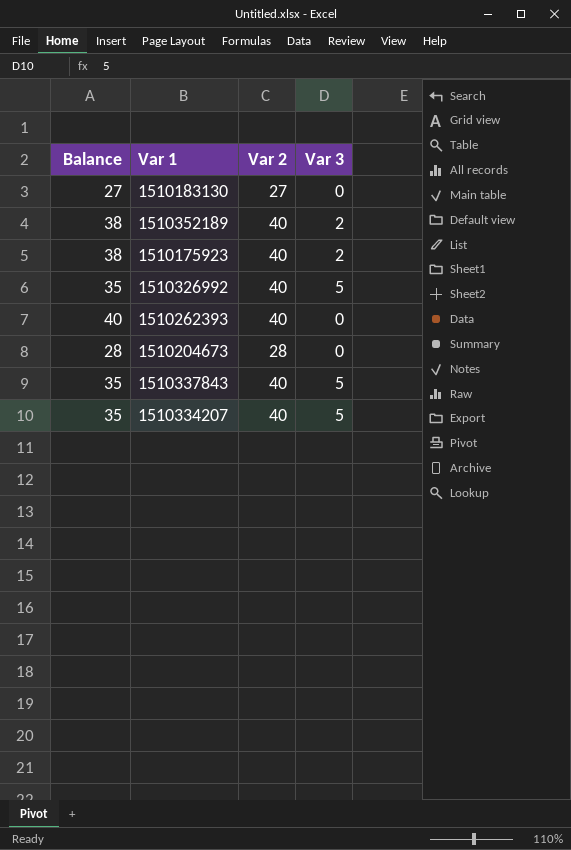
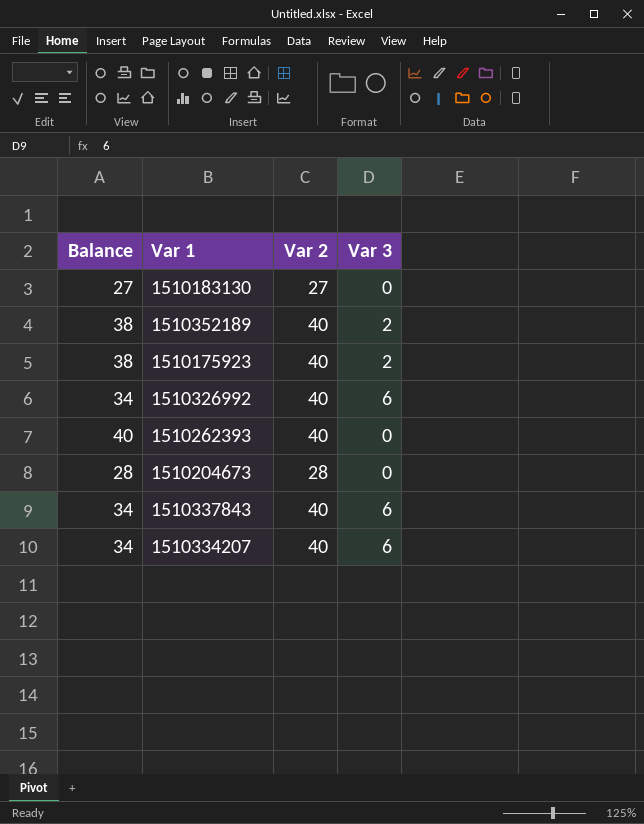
1510326992 | Balance: 35 -> 34
1510326992 | Var 3: 5 -> 6
1510337843 | Balance: 35 -> 34
1510337843 | Var 3: 5 -> 6
1510334207 | Balance: 35 -> 34
1510334207 | Var 3: 5 -> 6

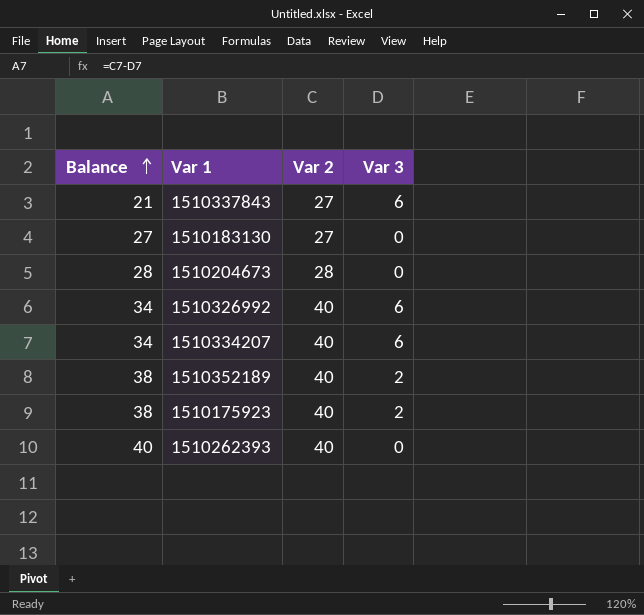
row order: none -> Balance ascending
1510337843 | Balance: 34 -> 21
1510337843 | Var 2: 40 -> 27

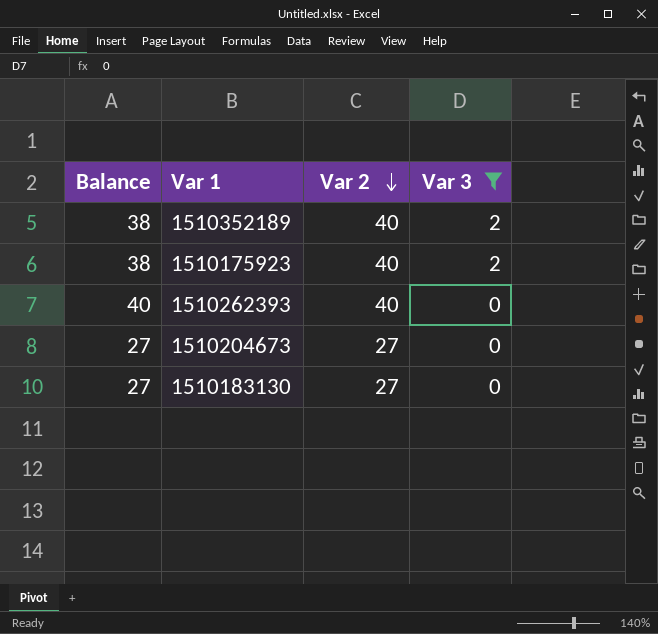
filter: none -> Var 3 != 6
row order: Balance ascending -> Var 2 descending
1510204673 | Balance: 28 -> 27
1510204673 | Var 2: 28 -> 27

